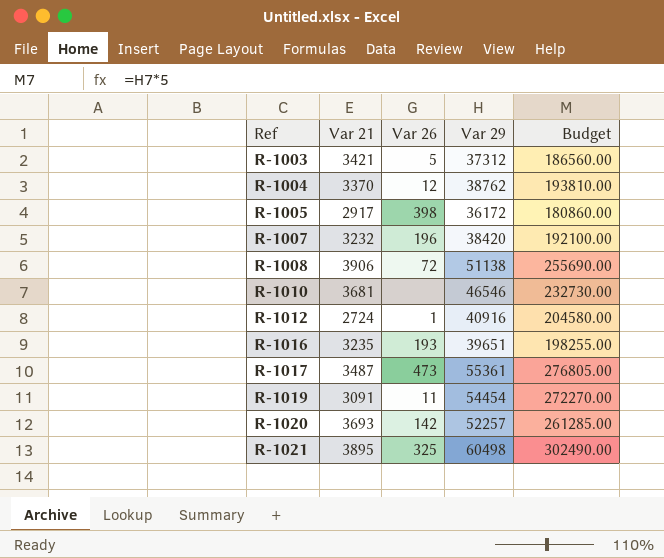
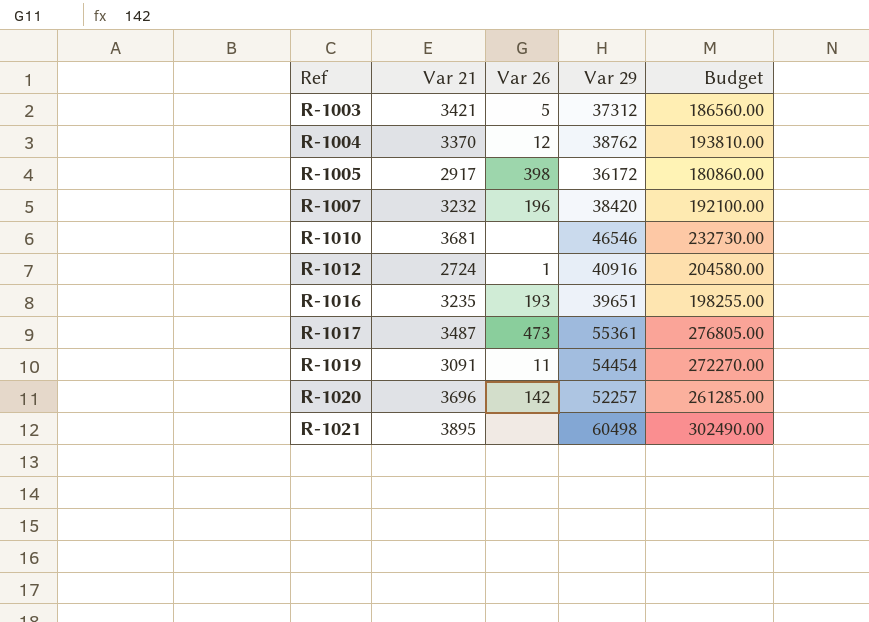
row R-1008: 3906 | 72 | 51138 | 255690.00 -> none
R-1020 | Var 21: 3693 -> 3696
R-1021 | Var 26: 325 -> none

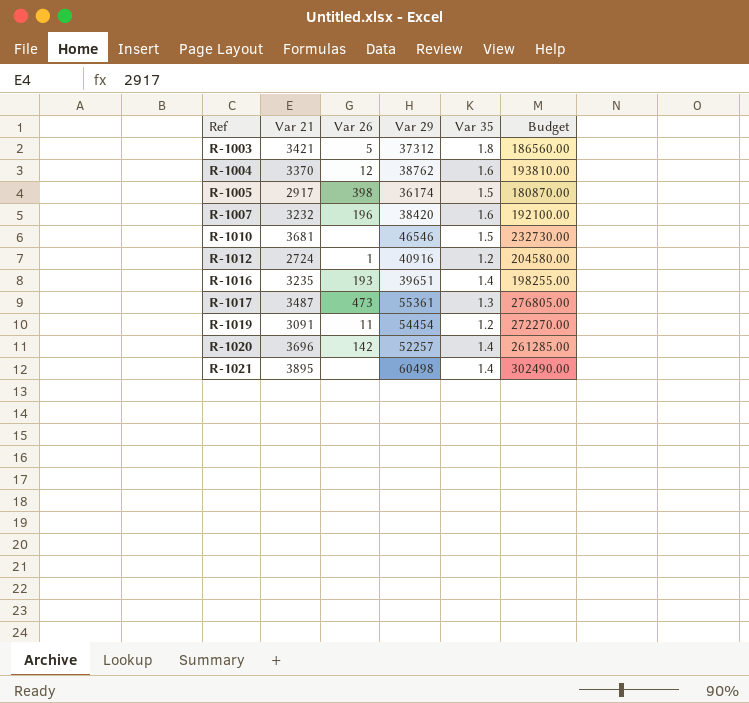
column Var 35 | position: none -> 5
R-1005 | Var 29: 36172 -> 36174
R-1005 | Budget: 180860.00 -> 180870.00

